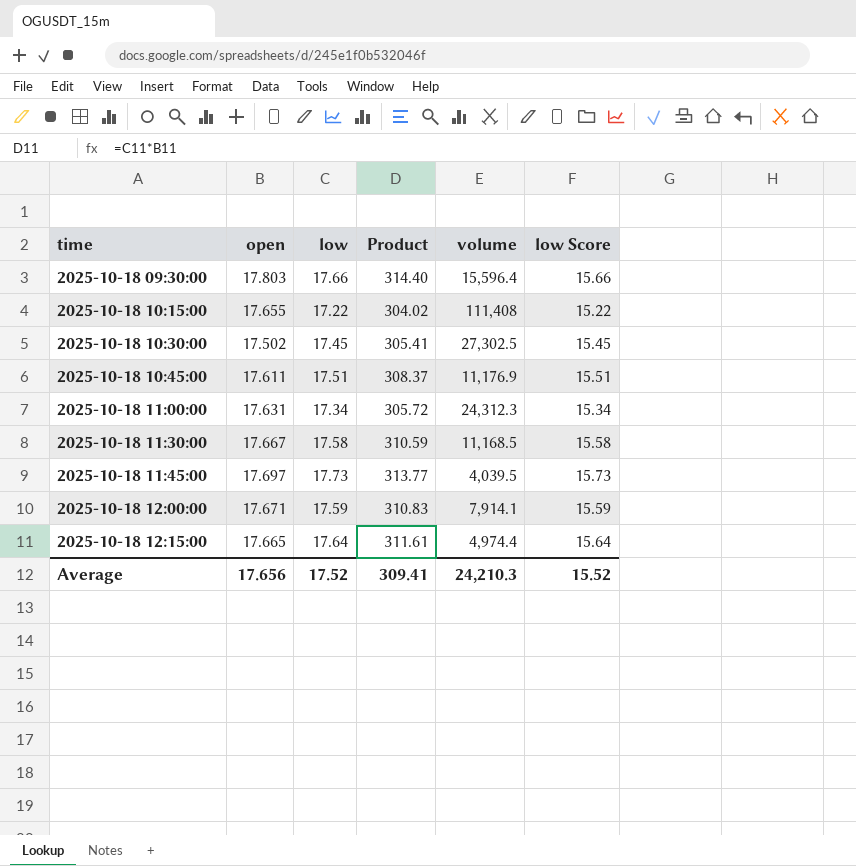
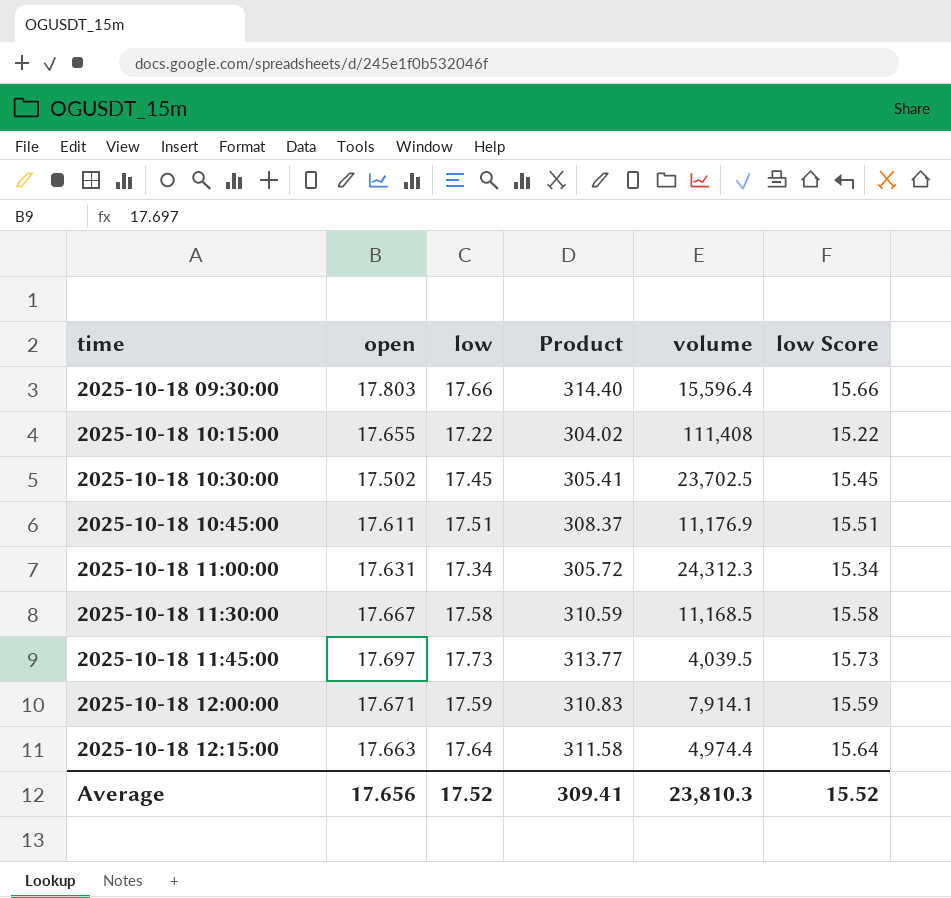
2025-10-18 10:30:00 | volume: 27,302.5 -> 23,702.5
2025-10-18 12:15:00 | open: 17.665 -> 17.663
2025-10-18 12:15:00 | Product: 311.61 -> 311.58
Average | volume: 24,210.3 -> 23,810.3

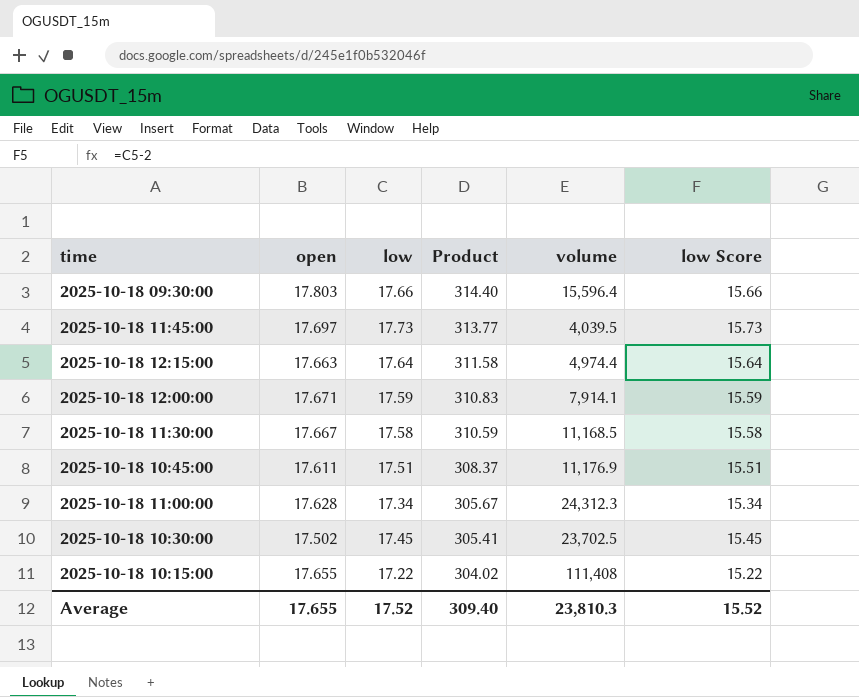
row order: time ascending -> Product descending
2025-10-18 11:00:00 | open: 17.631 -> 17.628
2025-10-18 11:00:00 | Product: 305.72 -> 305.67
Average | open: 17.656 -> 17.655
Average | Product: 309.41 -> 309.40

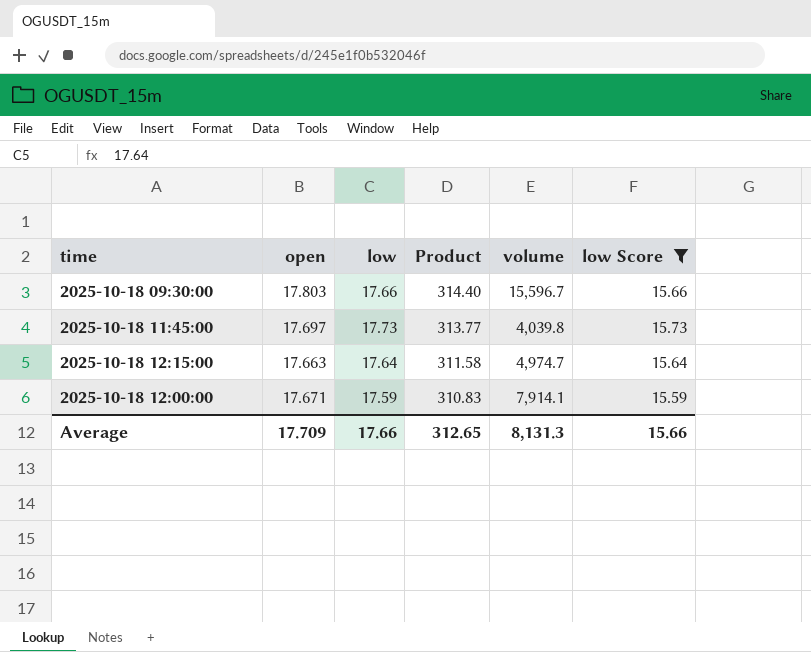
filter: none -> low Score >= 15.59
2025-10-18 09:30:00 | volume: 15,596.4 -> 15,596.7
2025-10-18 11:45:00 | volume: 4,039.5 -> 4,039.8
2025-10-18 12:15:00 | volume: 4,974.4 -> 4,974.7
Average | open: 17.655 -> 17.709
Average | low: 17.52 -> 17.66
Average | Product: 309.40 -> 312.65
Average | volume: 23,810.3 -> 8,131.3
Average | low Score: 15.52 -> 15.66

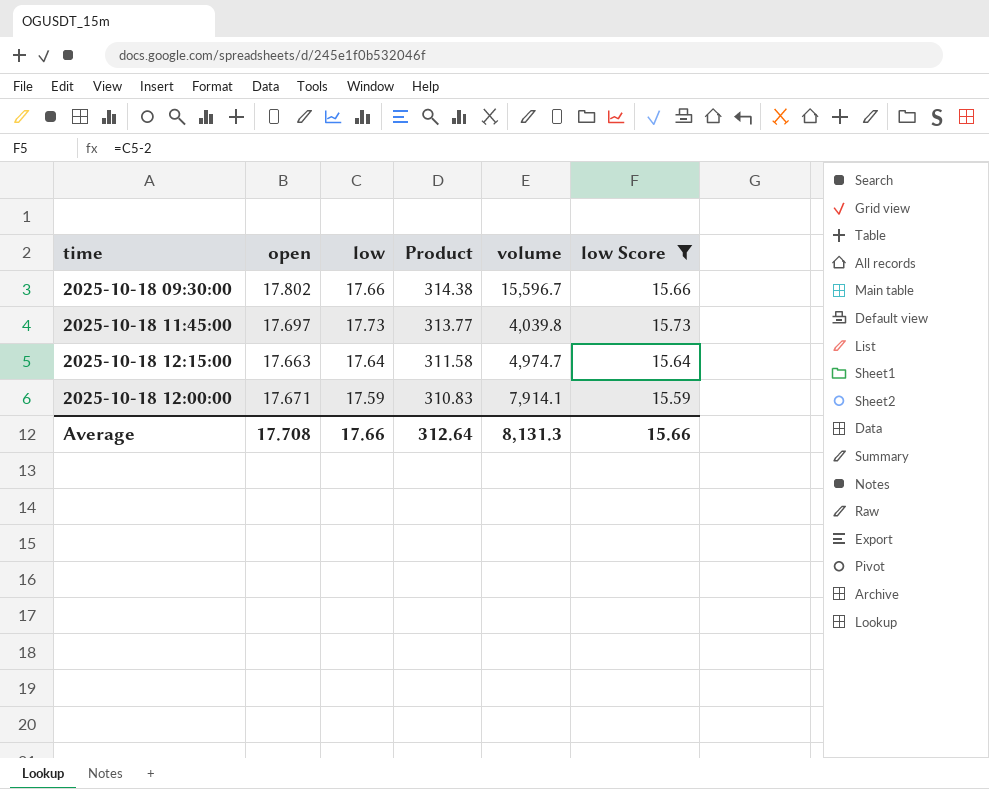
2025-10-18 09:30:00 | open: 17.803 -> 17.802
2025-10-18 09:30:00 | Product: 314.40 -> 314.38
Average | open: 17.709 -> 17.708
Average | Product: 312.65 -> 312.64

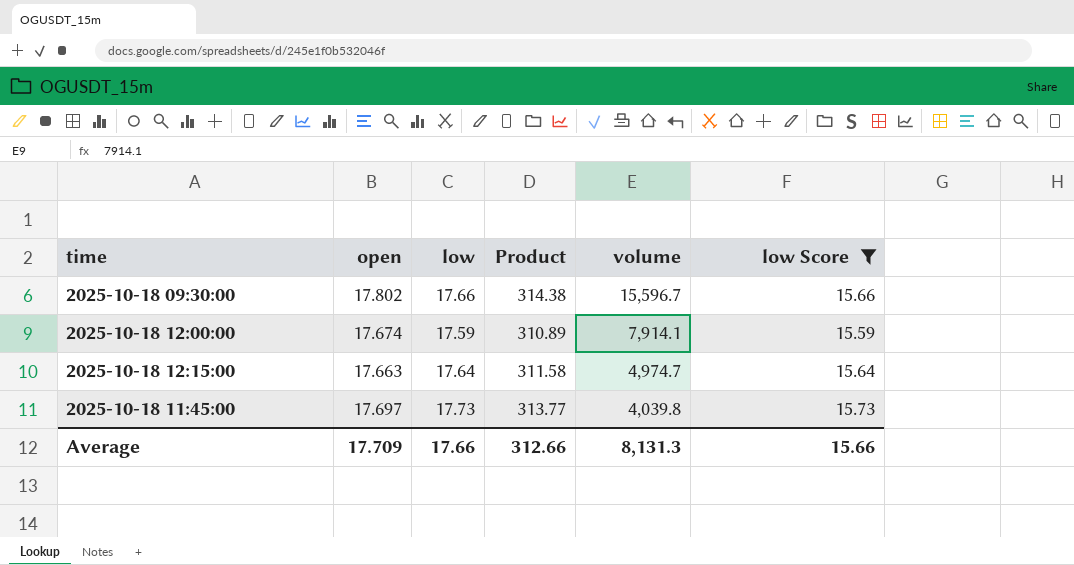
row order: Product descending -> volume descending
2025-10-18 12:00:00 | open: 17.671 -> 17.674
2025-10-18 12:00:00 | Product: 310.83 -> 310.89
Average | open: 17.708 -> 17.709
Average | Product: 312.64 -> 312.66

